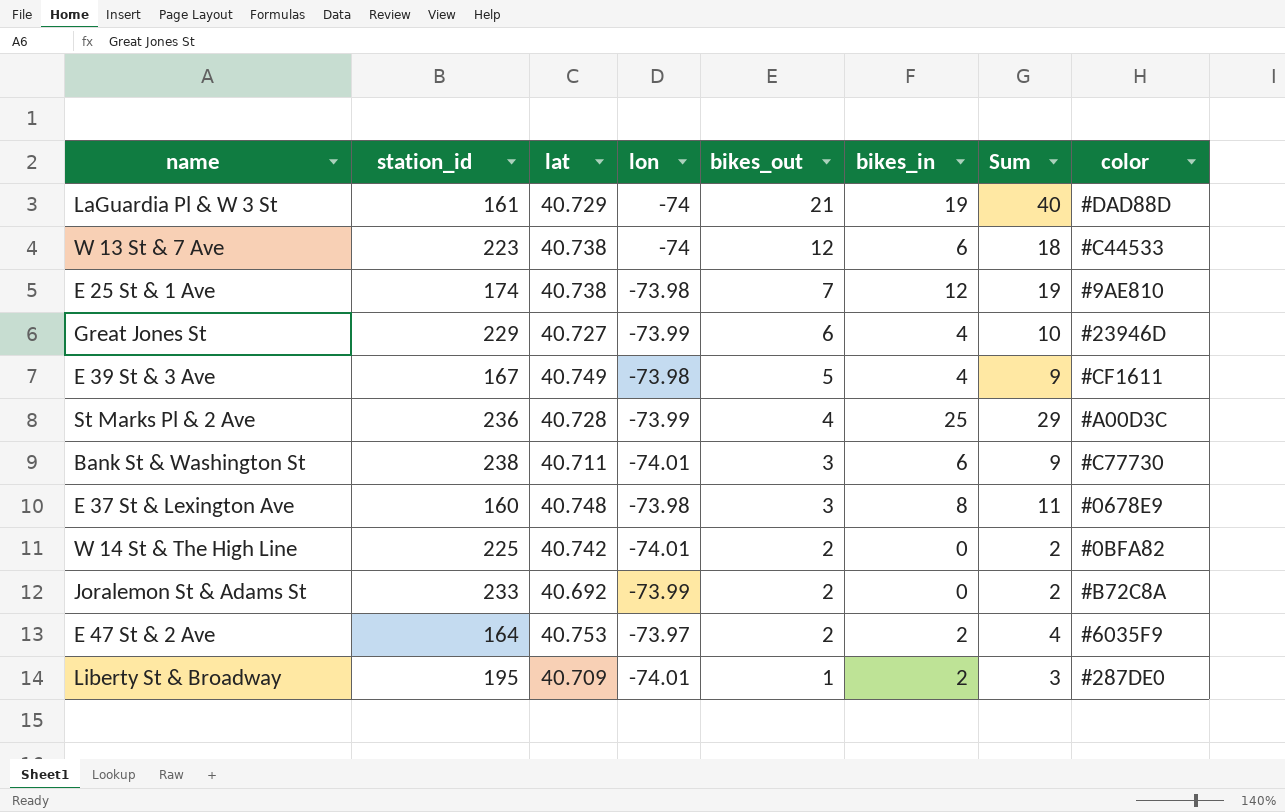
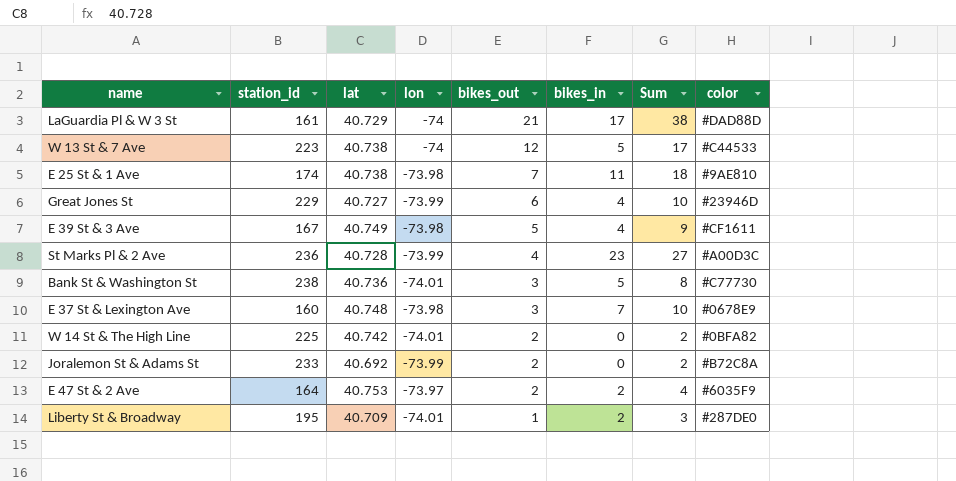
LaGuardia Pl & W 3 St | bikes_in: 19 -> 17
LaGuardia Pl & W 3 St | Sum: 40 -> 38
W 13 St & 7 Ave | bikes_in: 6 -> 5
W 13 St & 7 Ave | Sum: 18 -> 17
E 25 St & 1 Ave | bikes_in: 12 -> 11
E 25 St & 1 Ave | Sum: 19 -> 18
St Marks Pl & 2 Ave | bikes_in: 25 -> 23
St Marks Pl & 2 Ave | Sum: 29 -> 27
Bank St & Washington St | lat: 40.711 -> 40.736
Bank St & Washington St | bikes_in: 6 -> 5
Bank St & Washington St | Sum: 9 -> 8
E 37 St & Lexington Ave | bikes_in: 8 -> 7
E 37 St & Lexington Ave | Sum: 11 -> 10

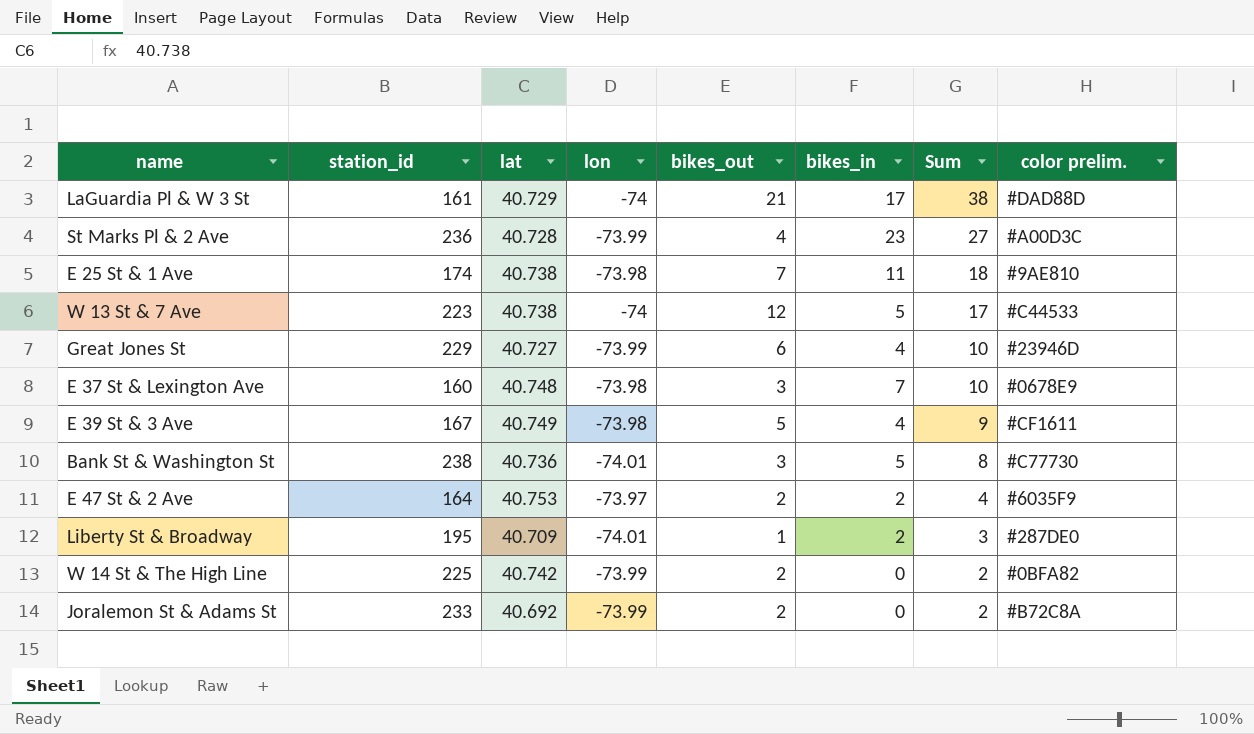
row order: bikes_out descending -> Sum descending
column name: color -> color prelim.
W 14 St & The High Line | lon: -74.01 -> -73.99

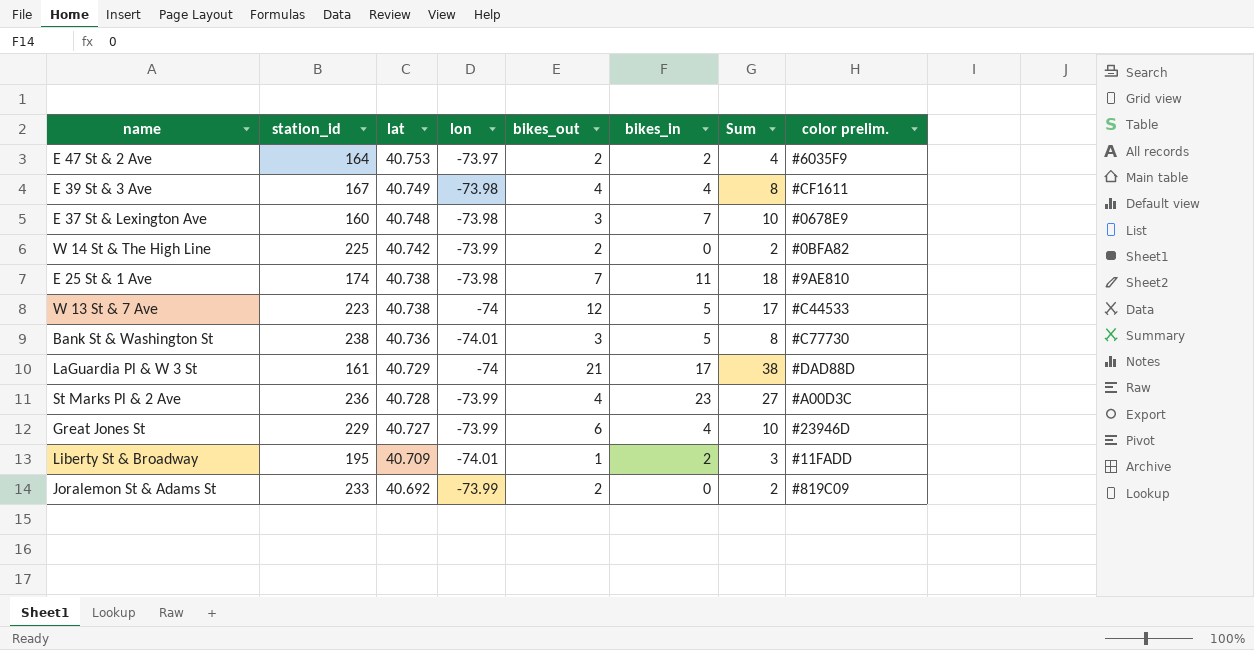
row order: Sum descending -> lat descending
E 39 St & 3 Ave | bikes_out: 5 -> 4
E 39 St & 3 Ave | Sum: 9 -> 8
Liberty St & Broadway | color prelim.: #287DE0 -> #11FADD
Joralemon St & Adams St | color prelim.: #B72C8A -> #819C09

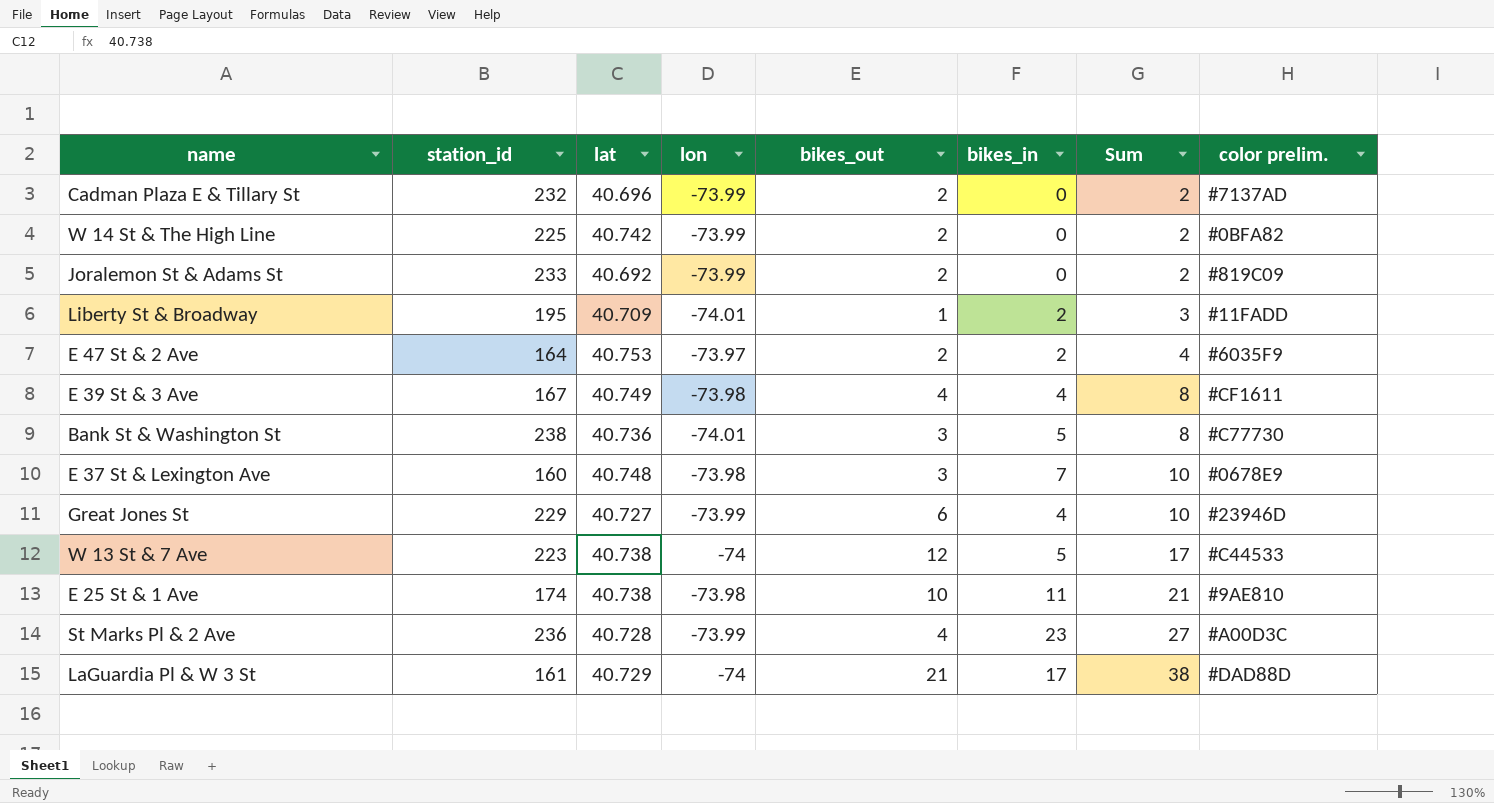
row order: lat descending -> Sum ascending
row Cadman Plaza E & Tillary St: none -> 232 | 40.696 | -73.99 | 2 | 0 | 2 | #7137AD
E 25 St & 1 Ave | bikes_out: 7 -> 10
E 25 St & 1 Ave | Sum: 18 -> 21

